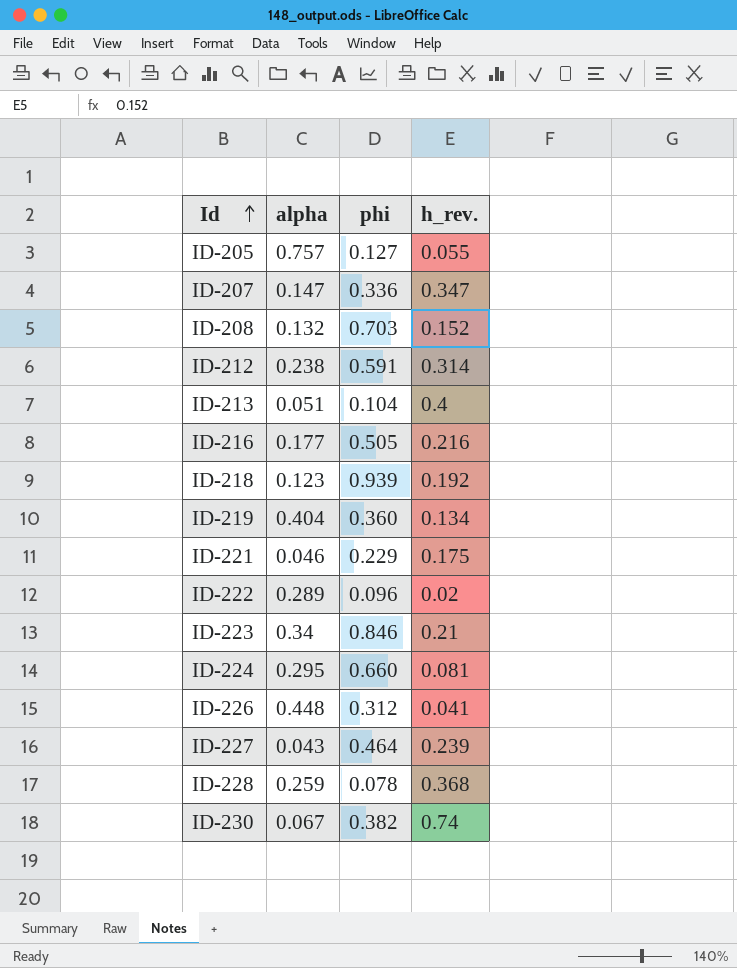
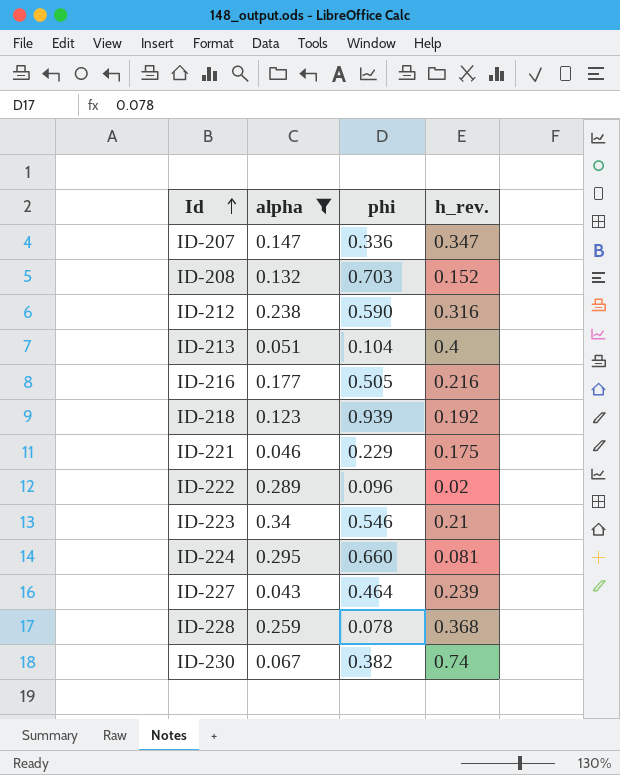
filter: none -> alpha <= 0.34
ID-212 | phi: 0.591 -> 0.590
ID-212 | h_rev.: 0.314 -> 0.316
ID-223 | phi: 0.846 -> 0.546

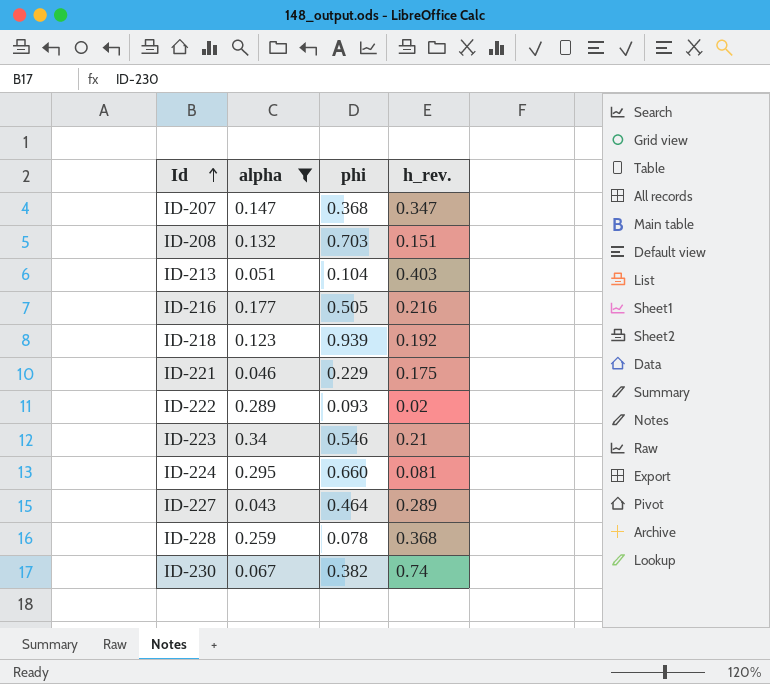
row ID-212: 0.238 | 0.590 | 0.316 -> none
ID-207 | phi: 0.336 -> 0.368
ID-208 | h_rev.: 0.152 -> 0.151
ID-213 | h_rev.: 0.4 -> 0.403
ID-222 | phi: 0.096 -> 0.093
ID-227 | h_rev.: 0.239 -> 0.289

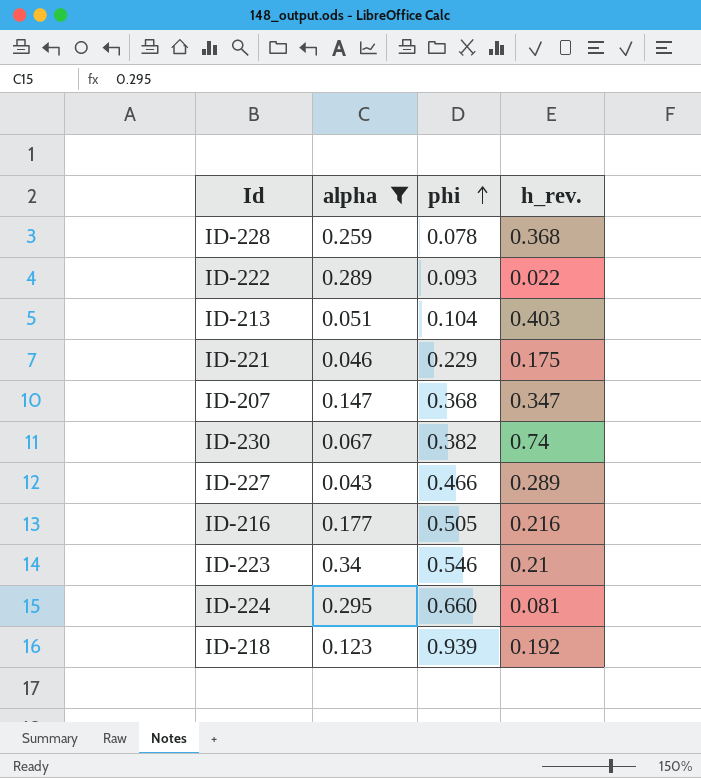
row order: Id ascending -> phi ascending
row ID-208: 0.132 | 0.703 | 0.151 -> none
ID-222 | h_rev.: 0.02 -> 0.022
ID-227 | phi: 0.464 -> 0.466

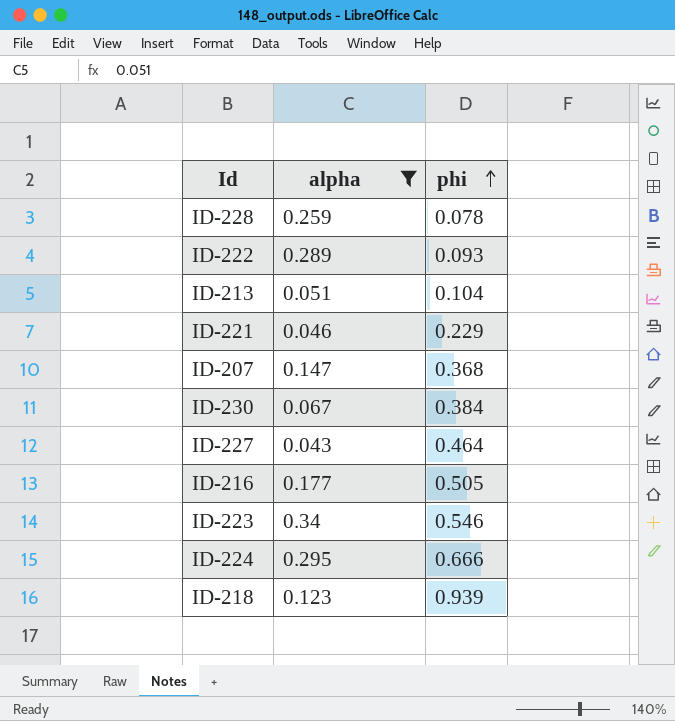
column h_rev. | position: 4 -> none
ID-230 | phi: 0.382 -> 0.384
ID-227 | phi: 0.466 -> 0.464
ID-224 | phi: 0.660 -> 0.666

